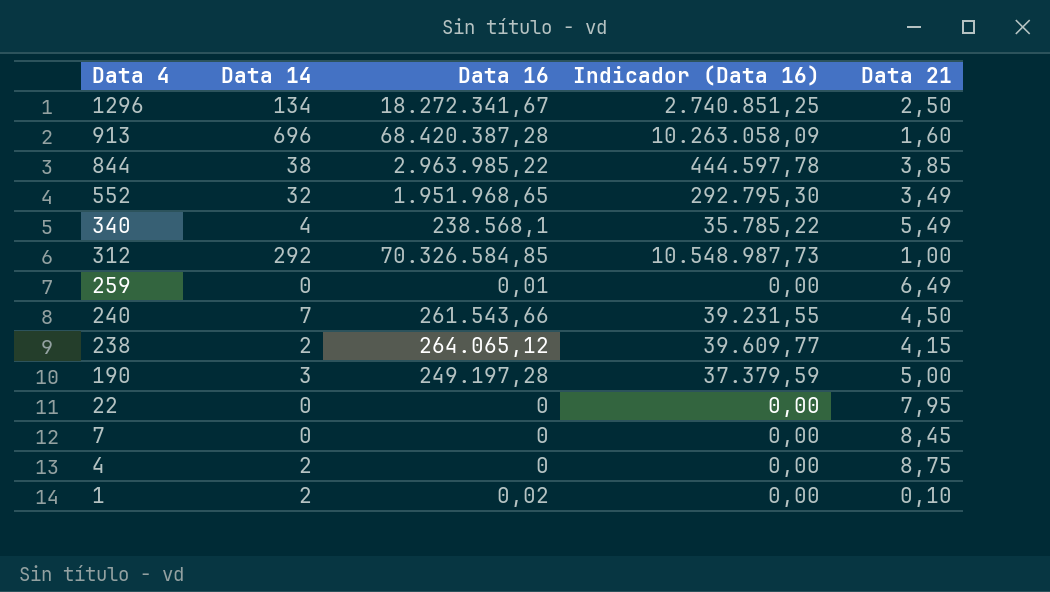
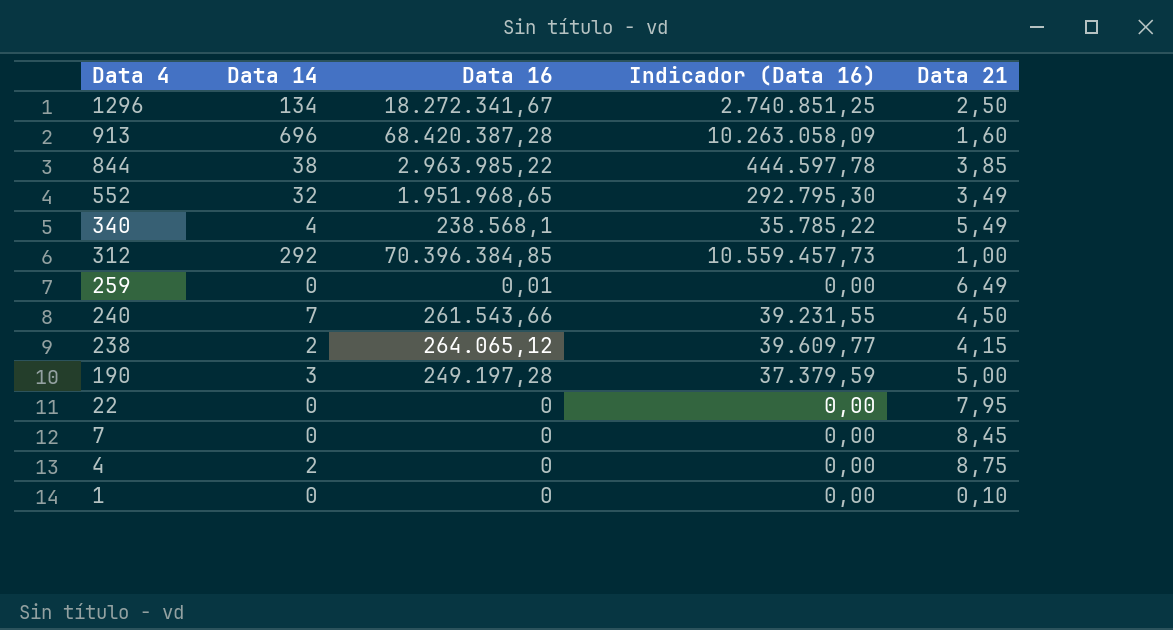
312 | Data 16: 70.326.584,85 -> 70.396.384,85
312 | Indicador (Data 16): 10.548.987,73 -> 10.559.457,73
1 | Data 14: 2 -> 0
1 | Data 16: 0,02 -> 0

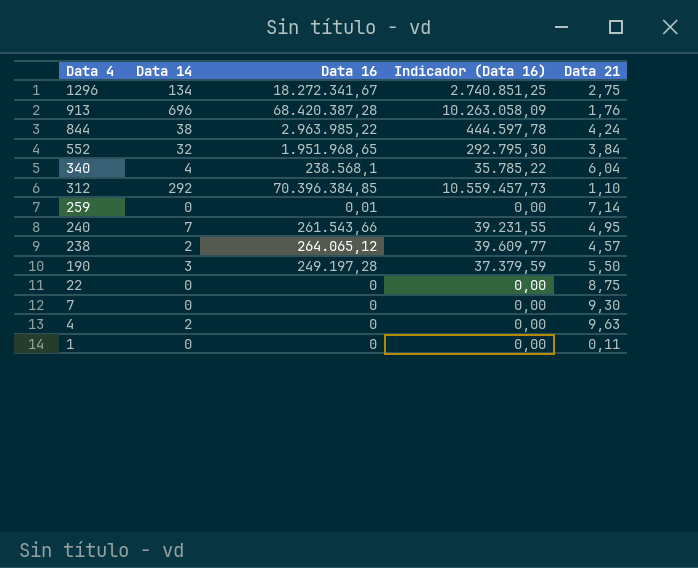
1296 | Data 21: 2,50 -> 2,75
913 | Data 21: 1,60 -> 1,76
844 | Data 21: 3,85 -> 4,24
552 | Data 21: 3,49 -> 3,84
340 | Data 21: 5,49 -> 6,04
312 | Data 21: 1,00 -> 1,10
259 | Data 21: 6,49 -> 7,14
240 | Data 21: 4,50 -> 4,95
238 | Data 21: 4,15 -> 4,57
190 | Data 21: 5,00 -> 5,50
22 | Data 21: 7,95 -> 8,75
7 | Data 21: 8,45 -> 9,30
4 | Data 21: 8,75 -> 9,63
1 | Data 21: 0,10 -> 0,11

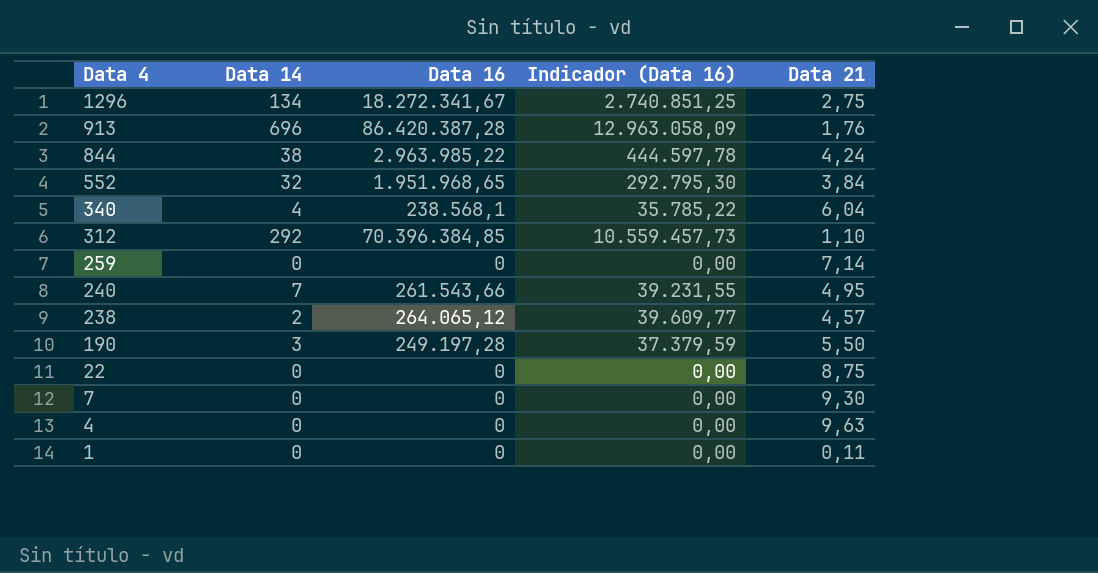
913 | Data 16: 68.420.387,28 -> 86.420.387,28
913 | Indicador (Data 16): 10.263.058,09 -> 12.963.058,09
259 | Data 16: 0,01 -> 0
4 | Data 14: 2 -> 0

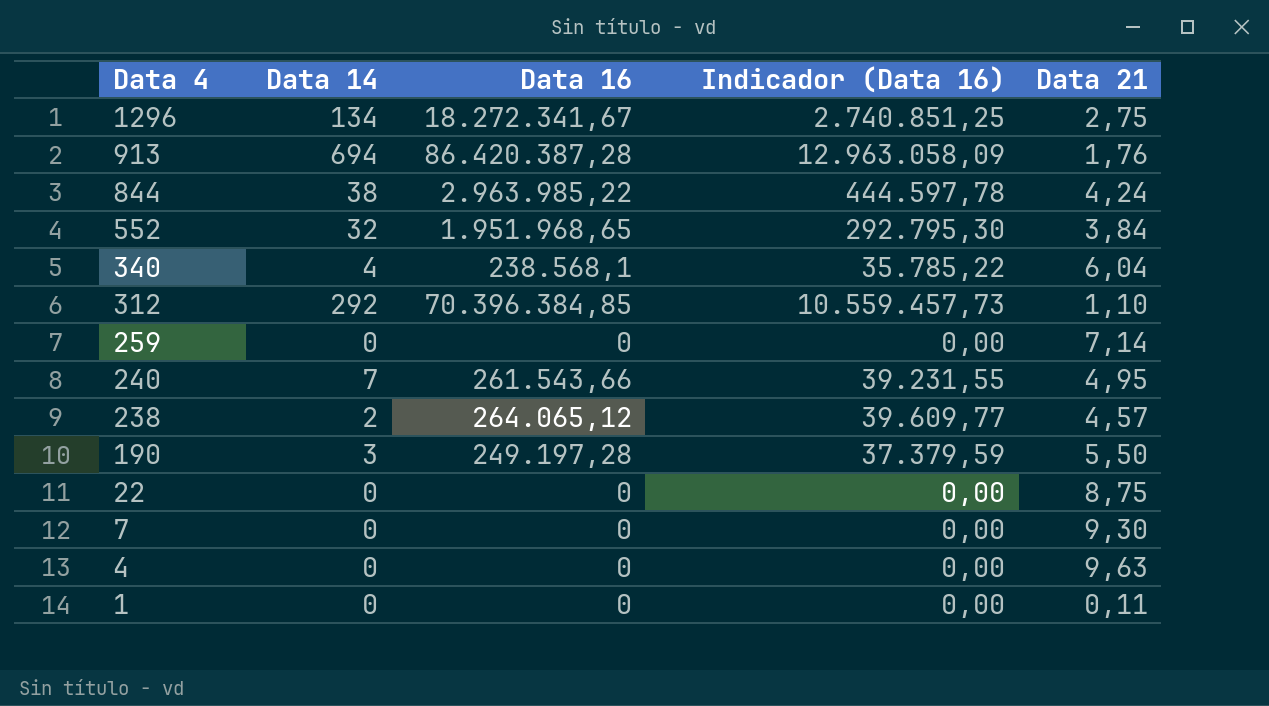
913 | Data 14: 696 -> 694

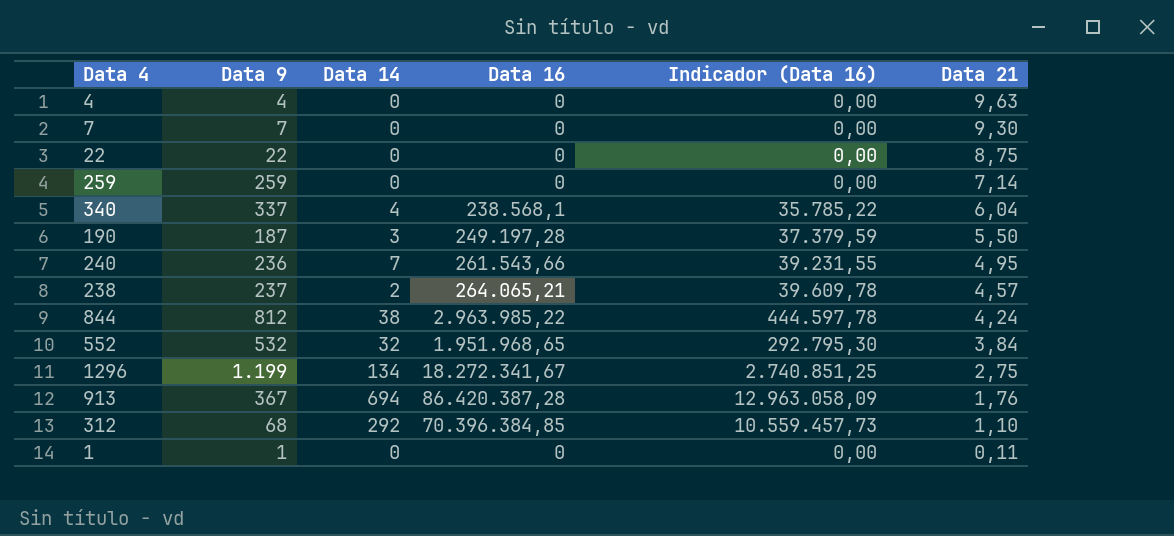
row order: Data 4 descending -> Data 21 descending
column Data 9 | position: none -> 2
238 | Data 16: 264.065,12 -> 264.065,21
238 | Indicador (Data 16): 39.609,77 -> 39.609,78

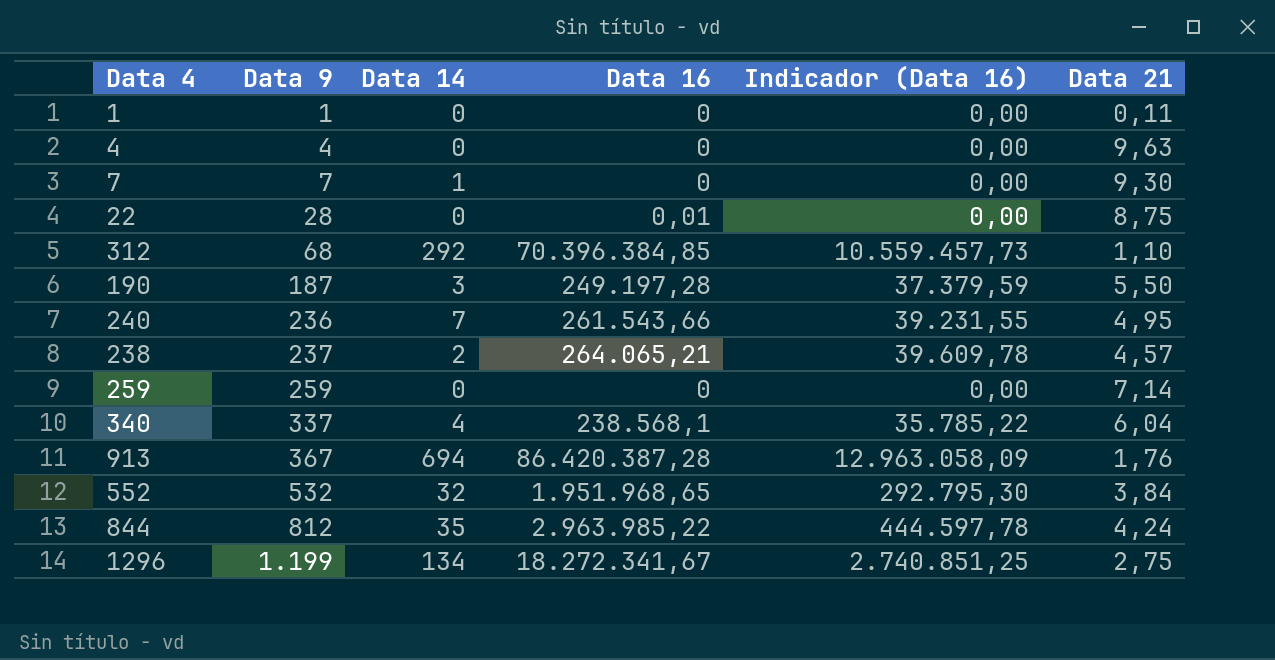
row order: Data 21 descending -> Data 9 ascending
7 | Data 14: 0 -> 1
22 | Data 9: 22 -> 28
22 | Data 16: 0 -> 0,01
844 | Data 14: 38 -> 35

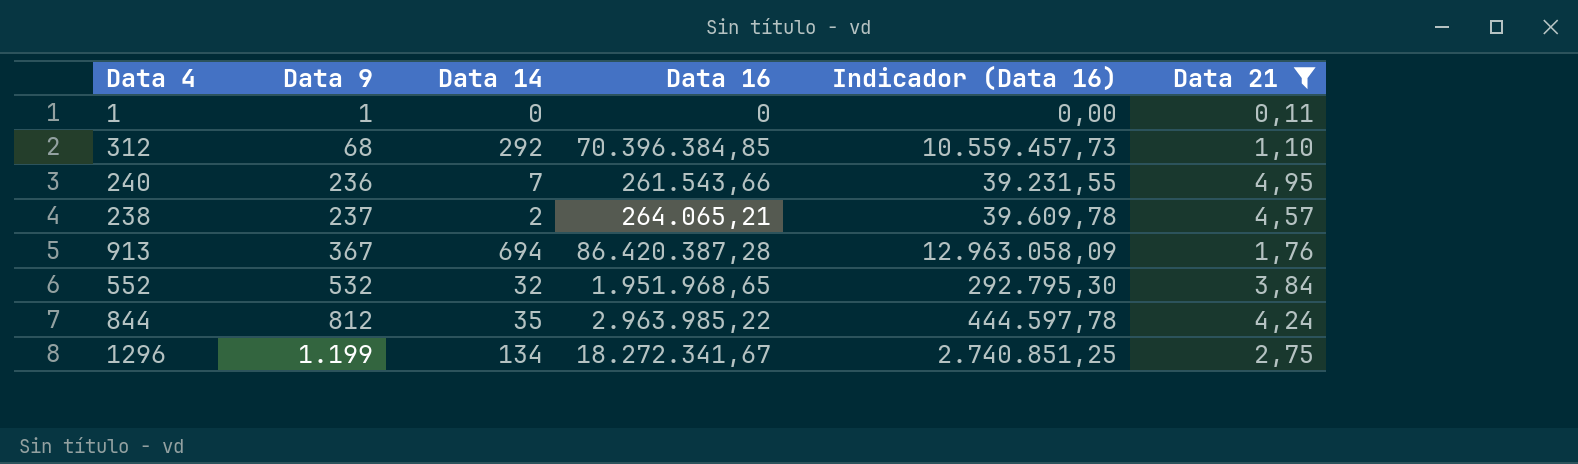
filter: none -> Data 21 <= 4,95

